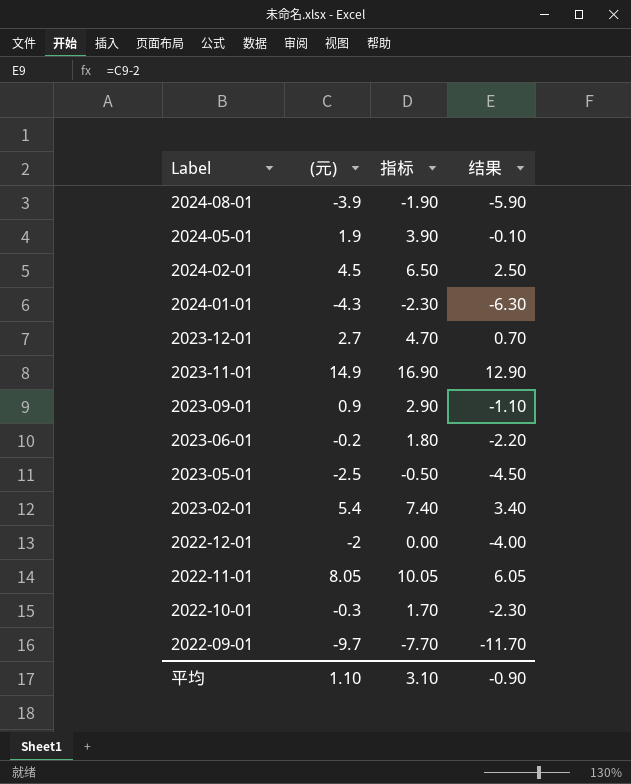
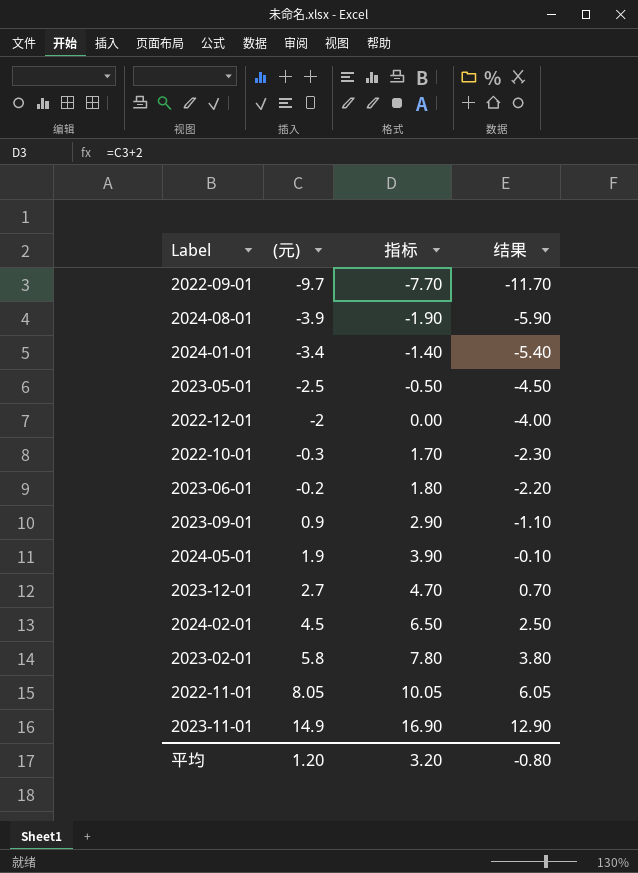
row order: Label descending -> (元) ascending
2024-01-01 | (元): -4.3 -> -3.4
2024-01-01 | 指标: -2.30 -> -1.40
2024-01-01 | 结果: -6.30 -> -5.40
2023-02-01 | (元): 5.4 -> 5.8
2023-02-01 | 指标: 7.40 -> 7.80
2023-02-01 | 结果: 3.40 -> 3.80
平均 | (元): 1.10 -> 1.20
平均 | 指标: 3.10 -> 3.20
平均 | 结果: -0.90 -> -0.80

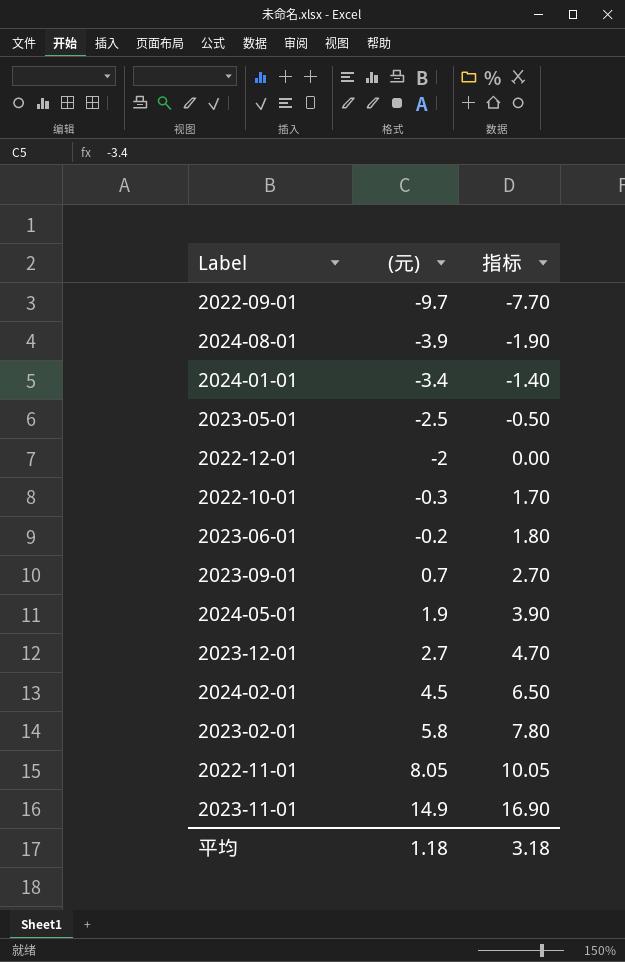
column 结果 | formula: [(元)] - 2 -> none
2023-09-01 | (元): 0.9 -> 0.7
2023-09-01 | 指标: 2.90 -> 2.70
平均 | (元): 1.20 -> 1.18
平均 | 指标: 3.20 -> 3.18

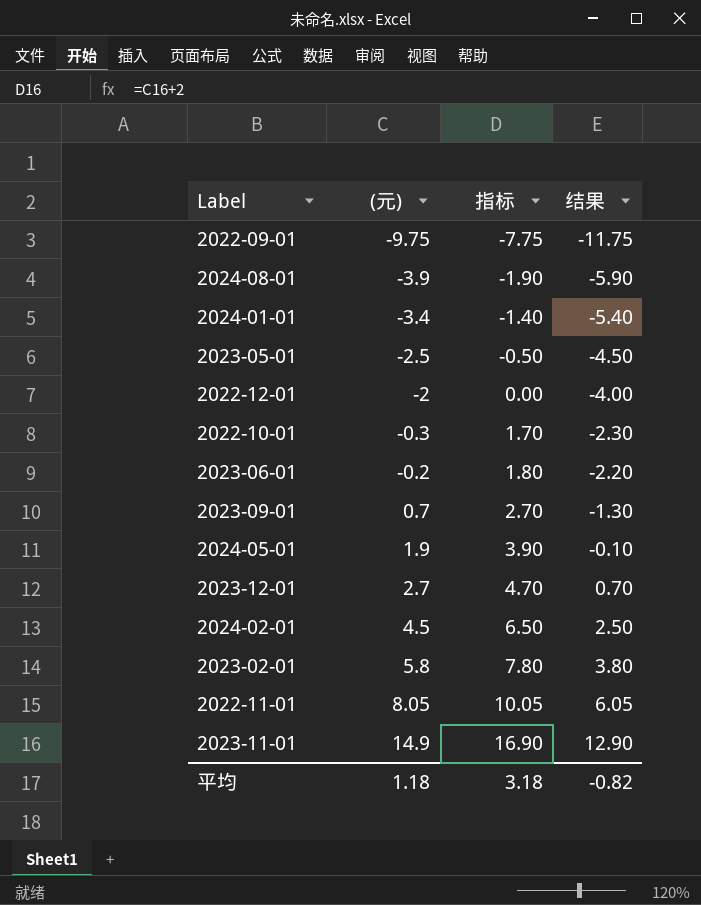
column 结果 | formula: none -> [(元)] - 2
2022-09-01 | (元): -9.7 -> -9.75
2022-09-01 | 指标: -7.70 -> -7.75

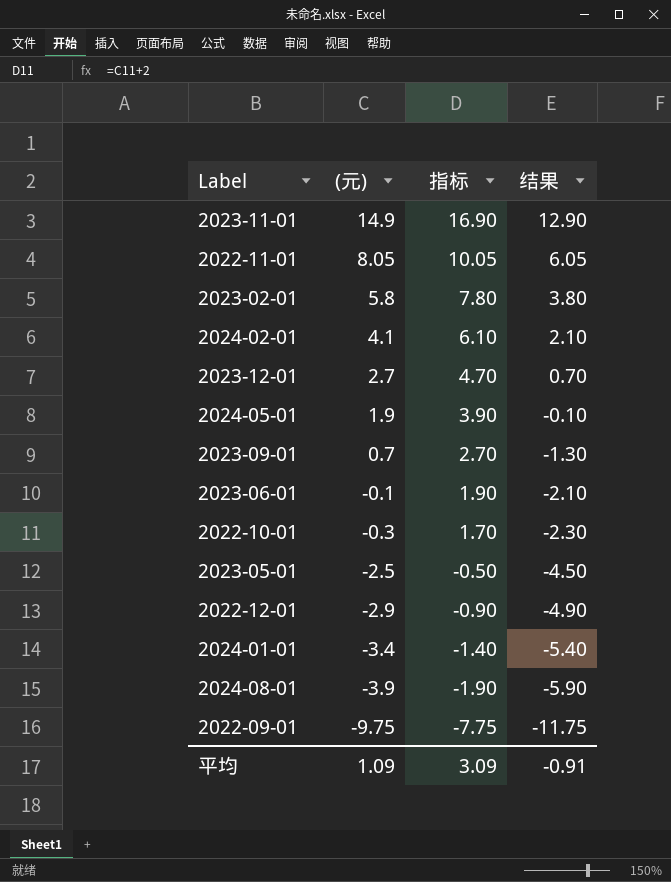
row order: (元) ascending -> (元) descending
2024-02-01 | (元): 4.5 -> 4.1
2024-02-01 | 指标: 6.50 -> 6.10
2024-02-01 | 结果: 2.50 -> 2.10
2023-06-01 | (元): -0.2 -> -0.1
2023-06-01 | 指标: 1.80 -> 1.90
2023-06-01 | 结果: -2.20 -> -2.10
2022-12-01 | (元): -2 -> -2.9
2022-12-01 | 指标: 0.00 -> -0.90
2022-12-01 | 结果: -4.00 -> -4.90
平均 | (元): 1.18 -> 1.09
平均 | 指标: 3.18 -> 3.09
平均 | 结果: -0.82 -> -0.91

